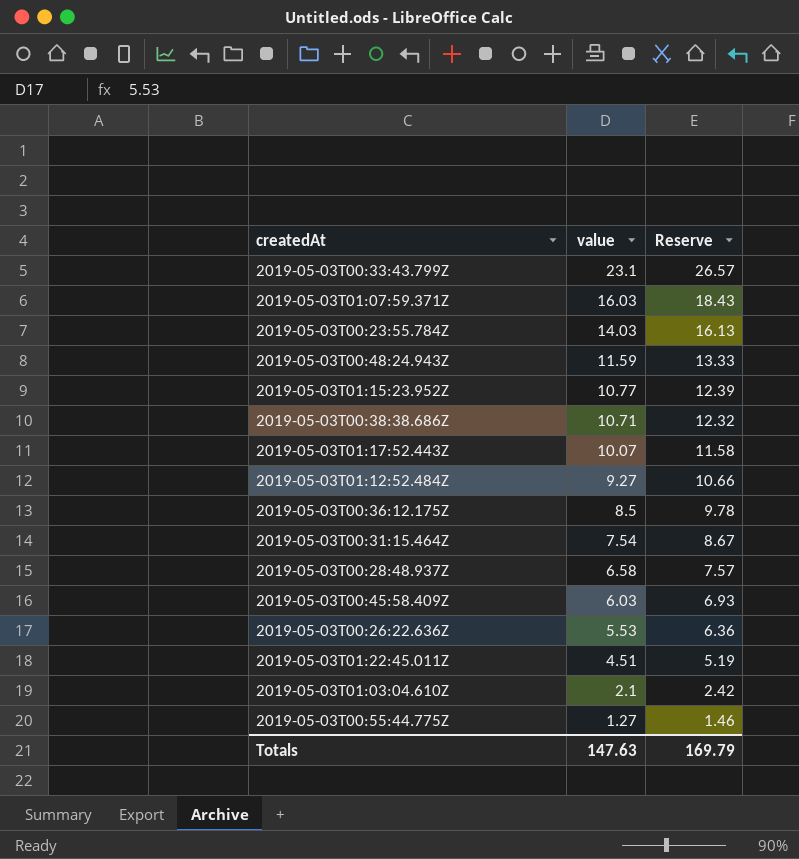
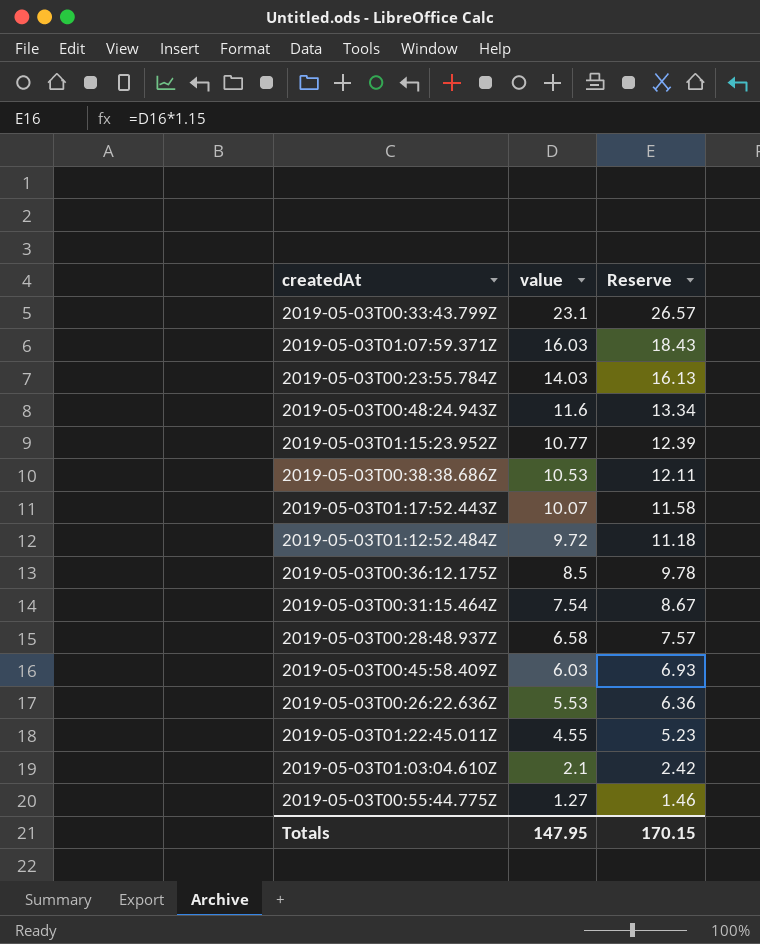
2019-05-03T00:48:24.943Z | value: 11.59 -> 11.6
2019-05-03T00:48:24.943Z | Reserve: 13.33 -> 13.34
2019-05-03T00:38:38.686Z | value: 10.71 -> 10.53
2019-05-03T00:38:38.686Z | Reserve: 12.32 -> 12.11
2019-05-03T01:12:52.484Z | value: 9.27 -> 9.72
2019-05-03T01:12:52.484Z | Reserve: 10.66 -> 11.18
2019-05-03T01:22:45.011Z | value: 4.51 -> 4.55
2019-05-03T01:22:45.011Z | Reserve: 5.19 -> 5.23
Totals | value: 147.63 -> 147.95
Totals | Reserve: 169.79 -> 170.15

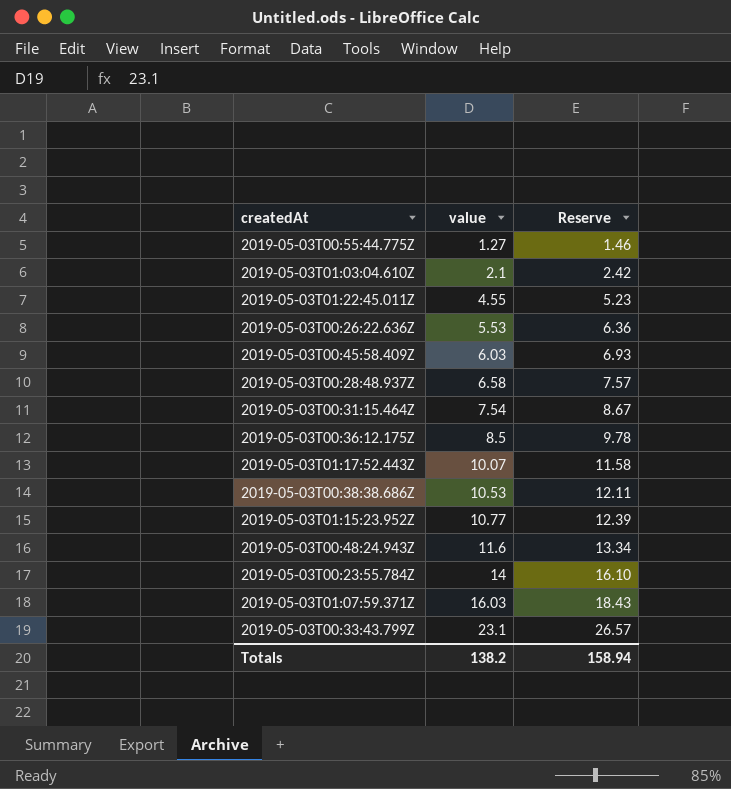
row order: value descending -> value ascending
row 2019-05-03T01:12:52.484Z: 9.72 | 11.18 -> none
2019-05-03T00:23:55.784Z | value: 14.03 -> 14
2019-05-03T00:23:55.784Z | Reserve: 16.13 -> 16.10
Totals | value: 147.95 -> 138.2
Totals | Reserve: 170.15 -> 158.94

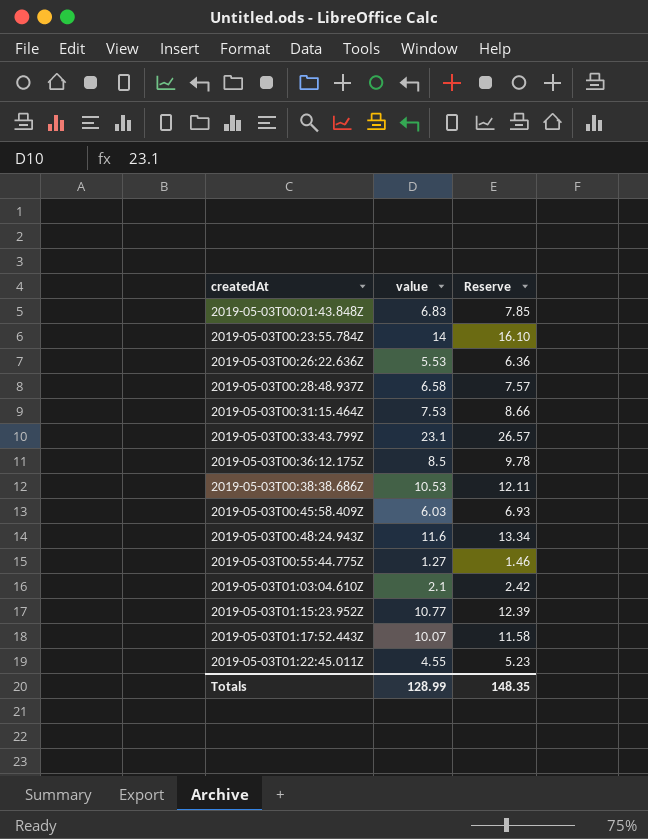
row order: value ascending -> createdAt ascending
row 2019-05-03T01:07:59.371Z: 16.03 | 18.43 -> none
row 2019-05-03T00:01:43.848Z: none -> 6.83 | 7.85
2019-05-03T00:31:15.464Z | value: 7.54 -> 7.53
2019-05-03T00:31:15.464Z | Reserve: 8.67 -> 8.66
Totals | value: 138.2 -> 128.99
Totals | Reserve: 158.94 -> 148.35

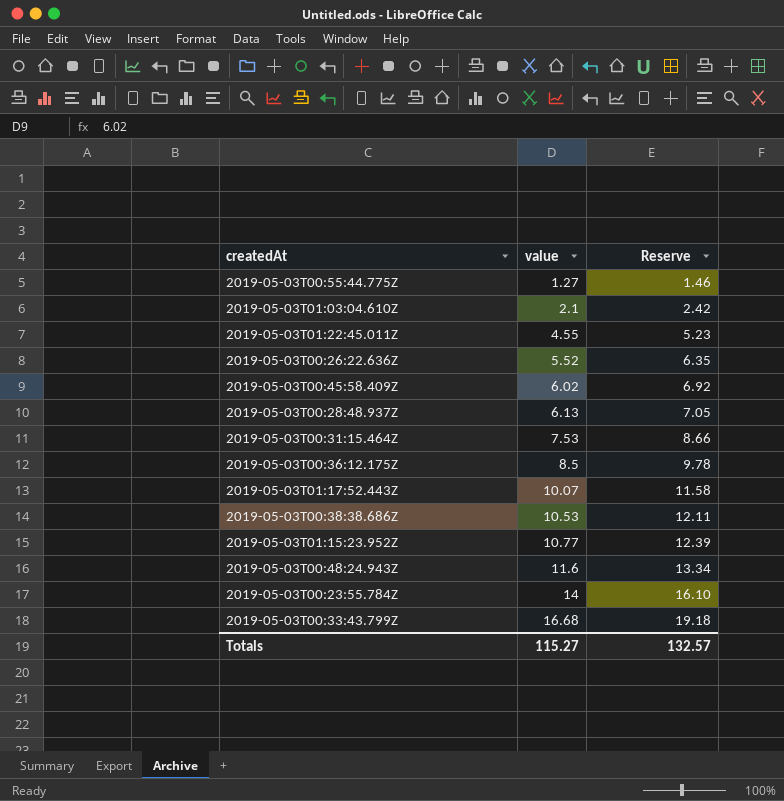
row order: createdAt ascending -> value ascending
row 2019-05-03T00:01:43.848Z: 6.83 | 7.85 -> none
2019-05-03T00:26:22.636Z | value: 5.53 -> 5.52
2019-05-03T00:26:22.636Z | Reserve: 6.36 -> 6.35
2019-05-03T00:45:58.409Z | value: 6.03 -> 6.02
2019-05-03T00:45:58.409Z | Reserve: 6.93 -> 6.92
2019-05-03T00:28:48.937Z | value: 6.58 -> 6.13
2019-05-03T00:28:48.937Z | Reserve: 7.57 -> 7.05
2019-05-03T00:33:43.799Z | value: 23.1 -> 16.68
2019-05-03T00:33:43.799Z | Reserve: 26.57 -> 19.18
Totals | value: 128.99 -> 115.27
Totals | Reserve: 148.35 -> 132.57

